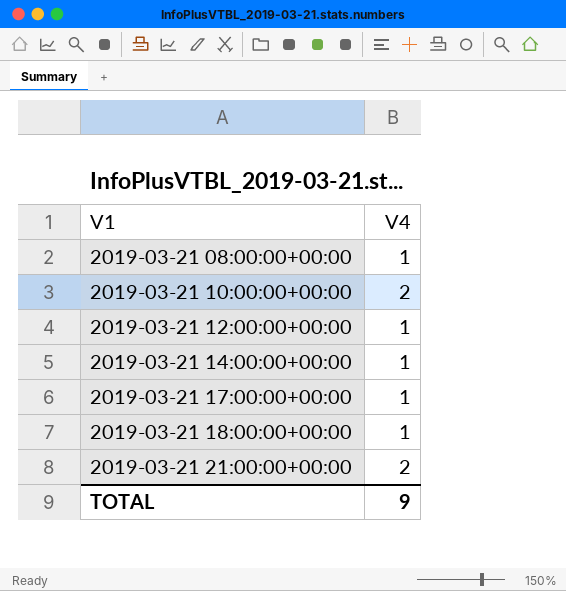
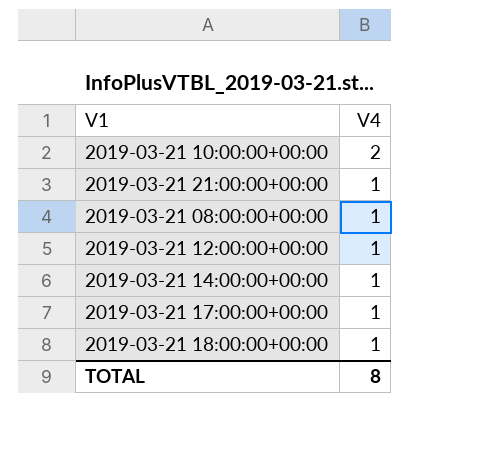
row order: V1 ascending -> V4 descending
2019-03-21 21:00:00+00:00 | V4: 2 -> 1
TOTAL | V4: 9 -> 8

